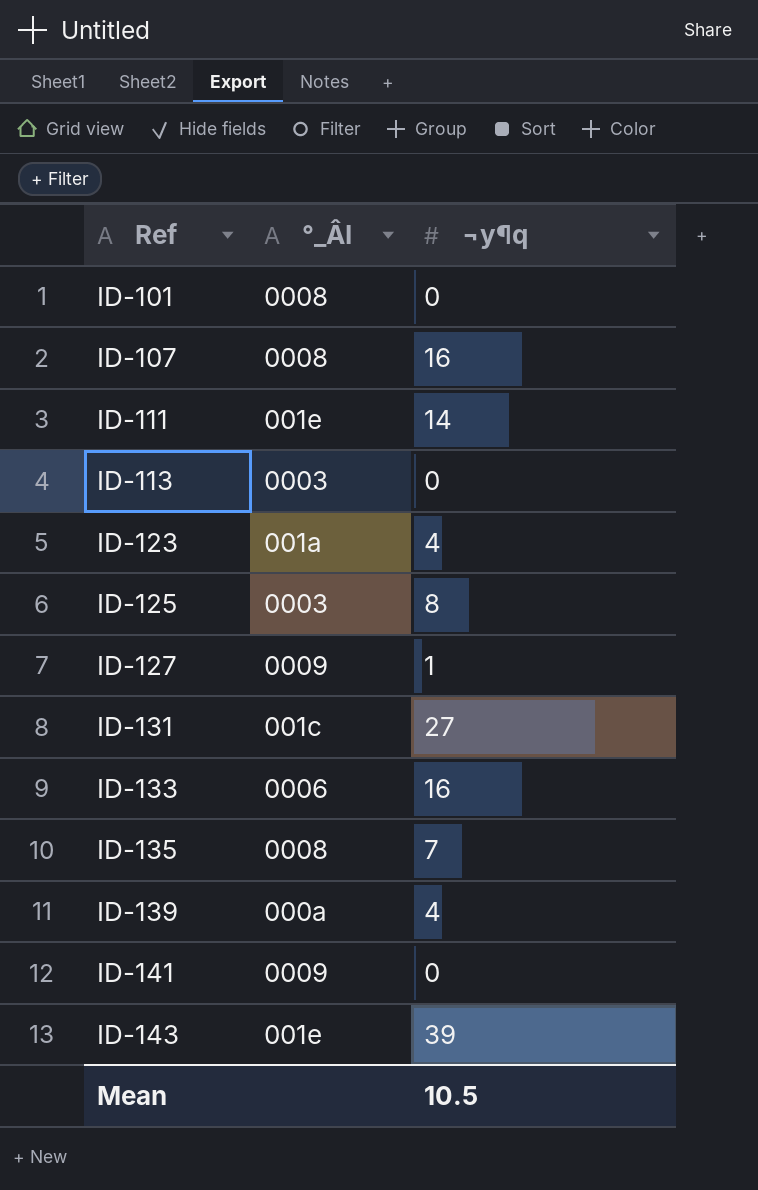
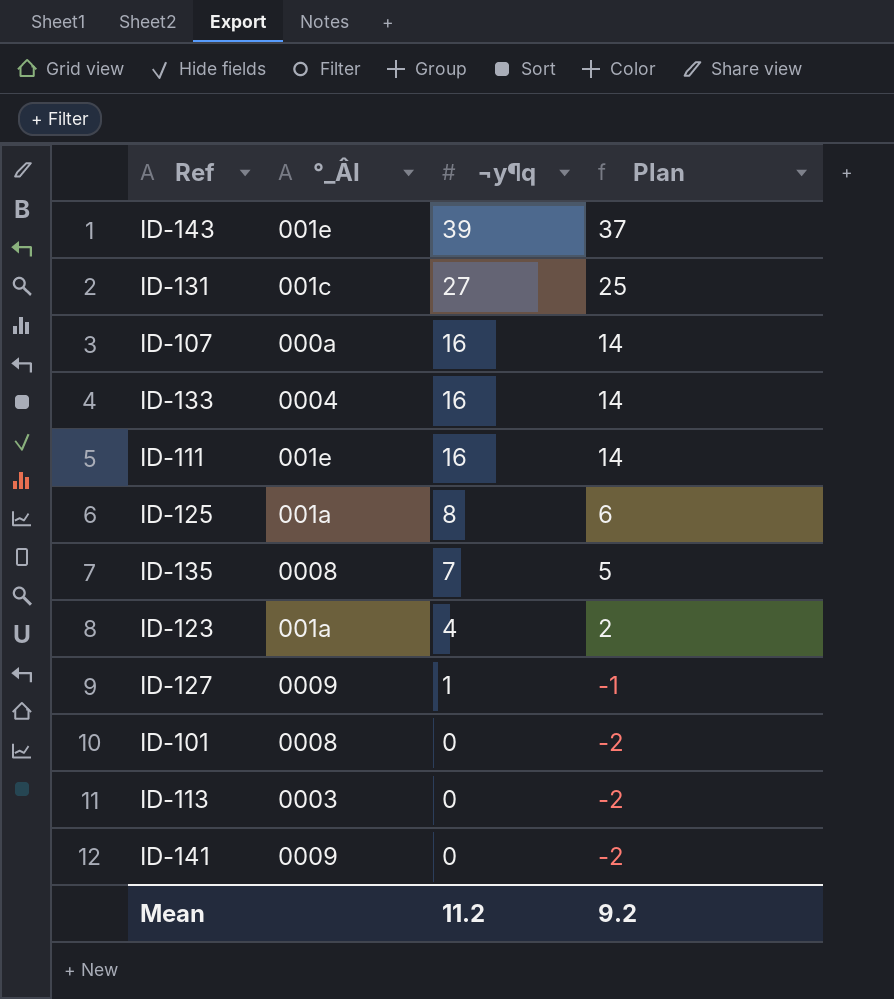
row order: Ref ascending -> ¬y¶q descending
column Plan | formula: none -> [¬y¶q] - 2
row ID-139: 000a | 4 -> none
ID-107 | °_ÂI: 0008 -> 000a
ID-133 | °_ÂI: 0006 -> 0004
ID-111 | ¬y¶q: 14 -> 16
ID-125 | °_ÂI: 0003 -> 001a
Mean | ¬y¶q: 10.5 -> 11.2

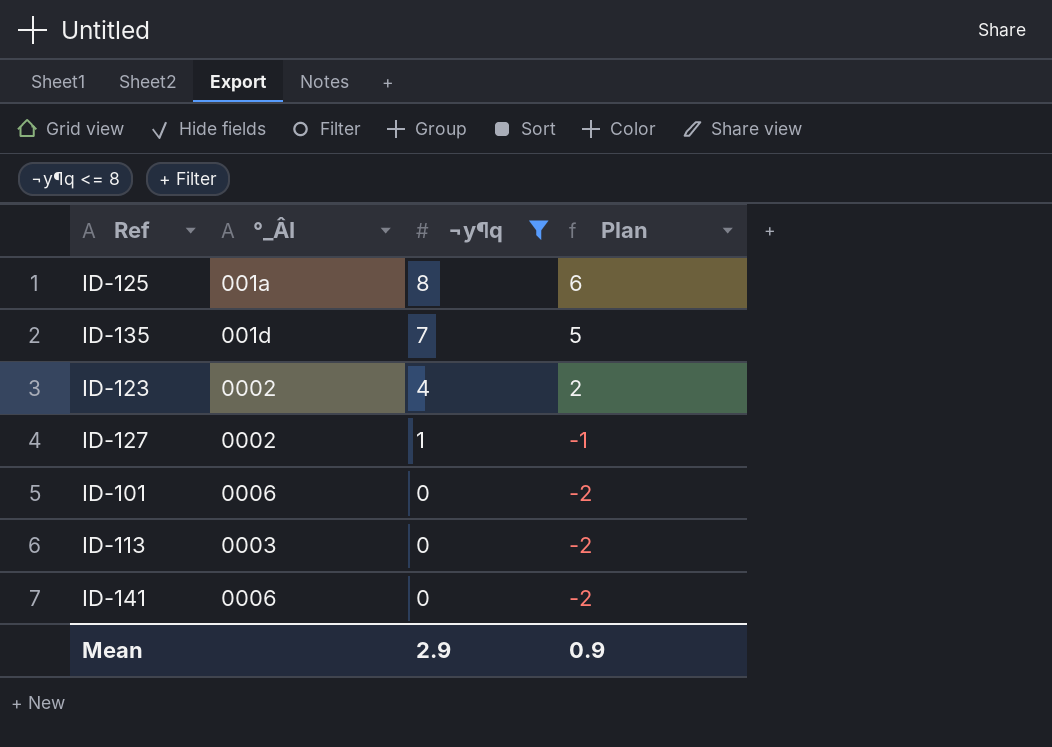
filter: none -> ¬y¶q <= 8
ID-135 | °_ÂI: 0008 -> 001d
ID-123 | °_ÂI: 001a -> 0002
ID-127 | °_ÂI: 0009 -> 0002
ID-101 | °_ÂI: 0008 -> 0006
ID-141 | °_ÂI: 0009 -> 0006
Mean | ¬y¶q: 11.2 -> 2.9
Mean | Plan: 9.2 -> 0.9

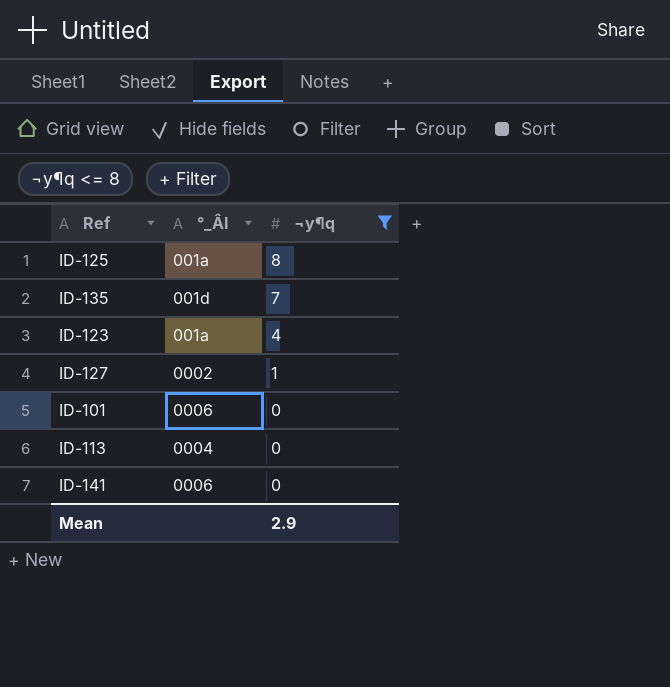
column Plan | formula: [¬y¶q] - 2 -> none
ID-123 | °_ÂI: 0002 -> 001a
ID-113 | °_ÂI: 0003 -> 0004

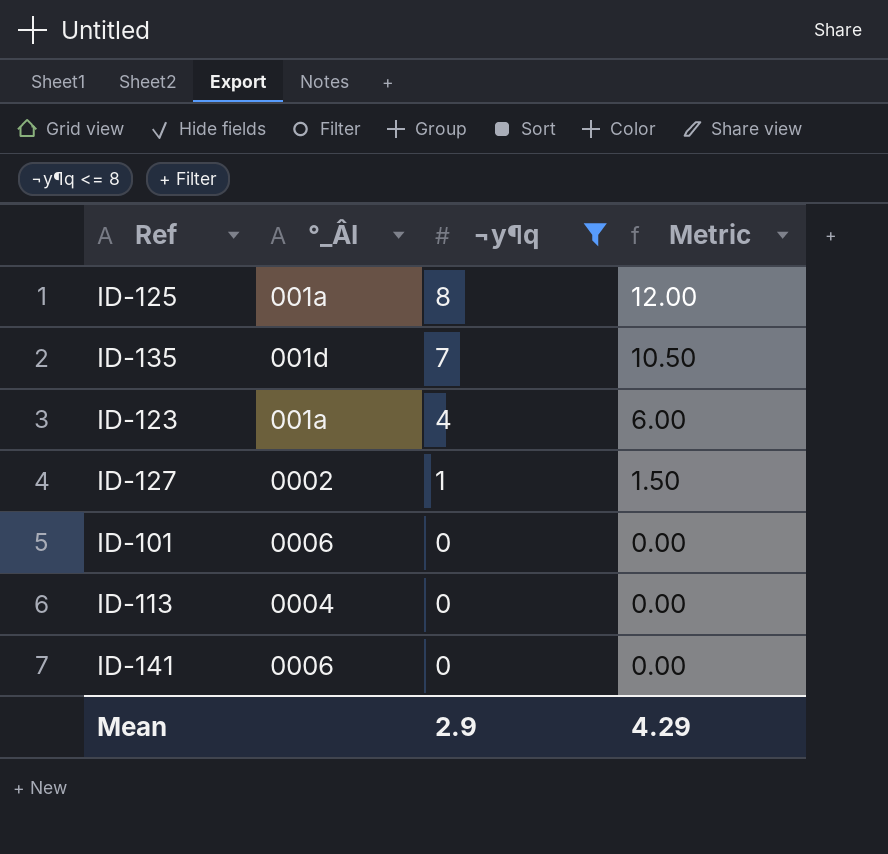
column Metric | formula: none -> [¬y¶q] * 1.5

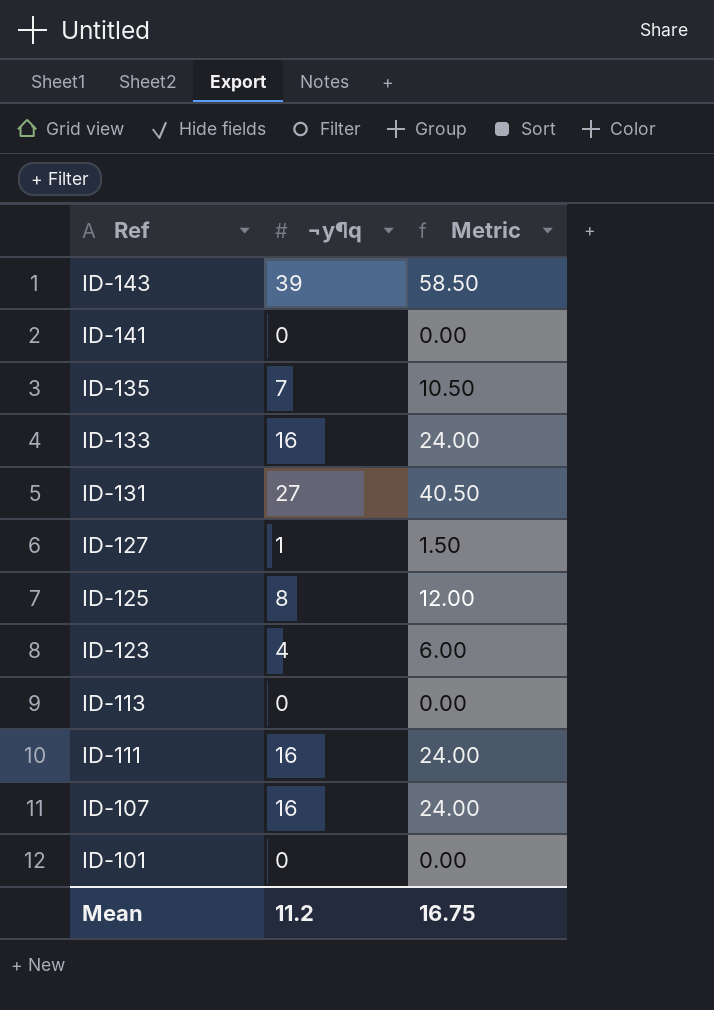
filter: ¬y¶q <= 8 -> none
row order: ¬y¶q descending -> Ref descending
column °_ÂI | position: 2 -> none
Mean | ¬y¶q: 2.9 -> 11.2
Mean | Metric: 4.29 -> 16.75

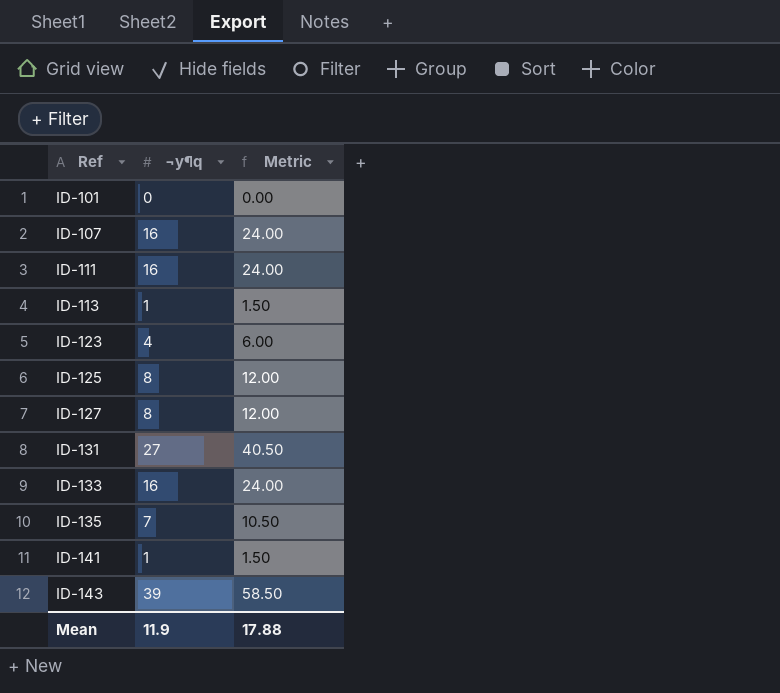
row order: Ref descending -> Ref ascending
ID-113 | ¬y¶q: 0 -> 1
ID-113 | Metric: 0.00 -> 1.50
ID-127 | ¬y¶q: 1 -> 8
ID-127 | Metric: 1.50 -> 12.00
ID-141 | ¬y¶q: 0 -> 1
ID-141 | Metric: 0.00 -> 1.50
Mean | ¬y¶q: 11.2 -> 11.9
Mean | Metric: 16.75 -> 17.88

